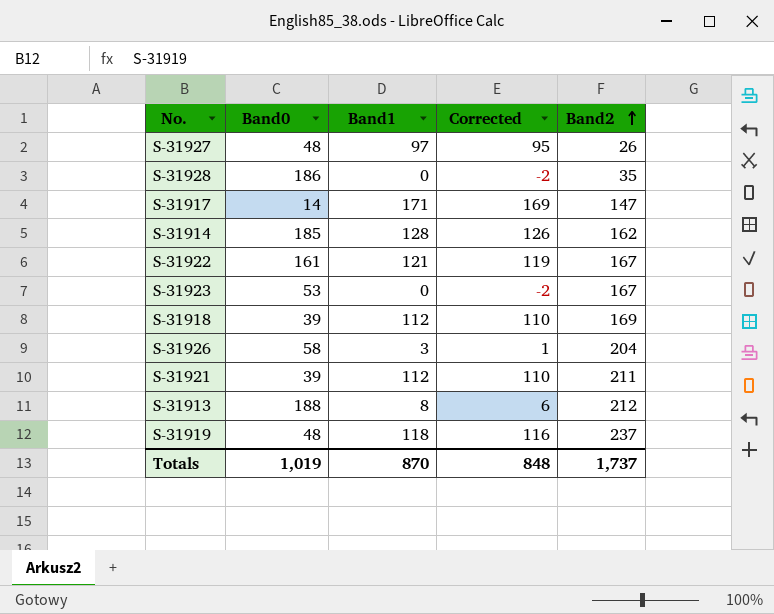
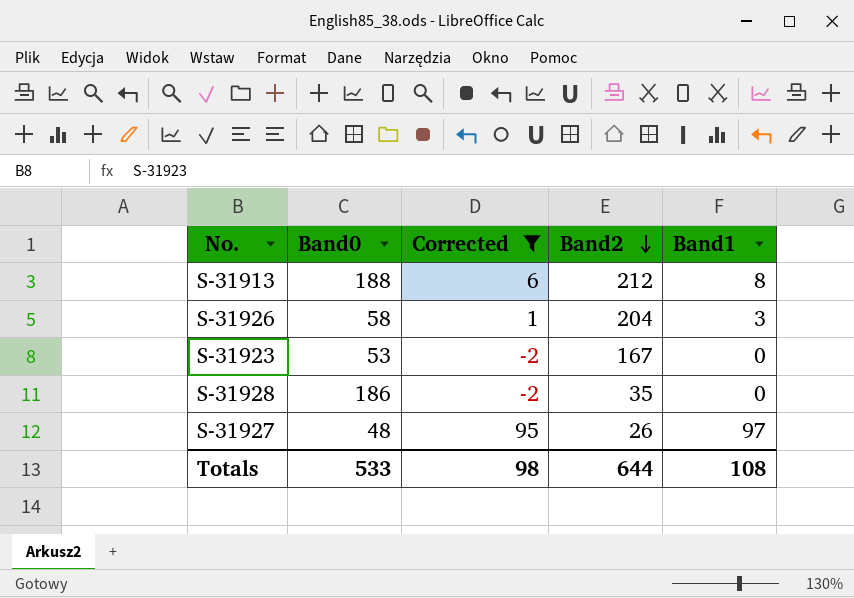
filter: none -> Corrected <= 95
row order: Band2 ascending -> Band2 descending
column Band1 | position: 3 -> 5
Totals | Band0: 1,019 -> 533
Totals | Corrected: 848 -> 98
Totals | Band2: 1,737 -> 644
Totals | Band1: 870 -> 108

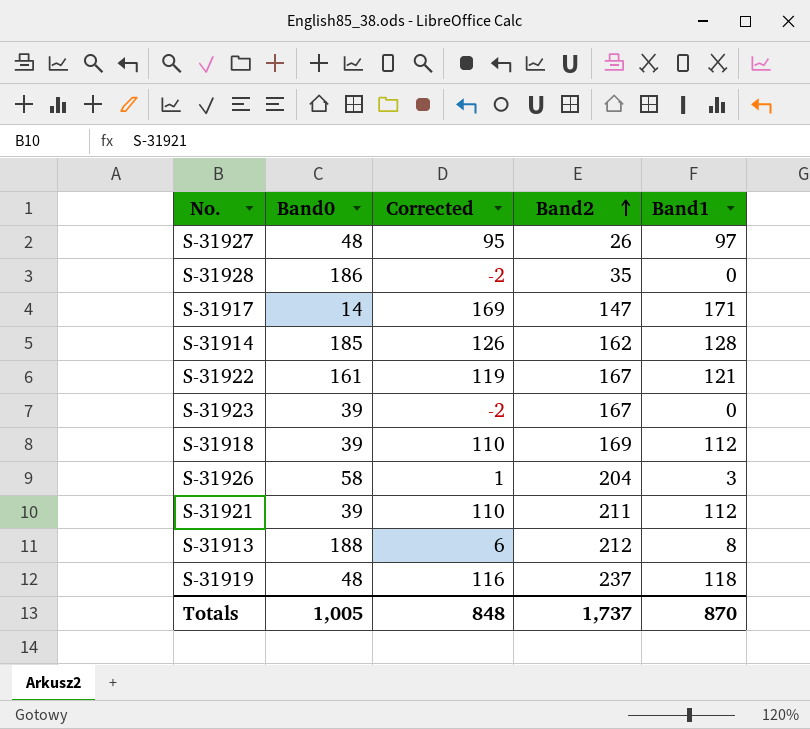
filter: Corrected <= 95 -> none
row order: Band2 descending -> Band2 ascending
S-31923 | Band0: 53 -> 39
Totals | Band0: 533 -> 1,005
Totals | Corrected: 98 -> 848
Totals | Band2: 644 -> 1,737
Totals | Band1: 108 -> 870

